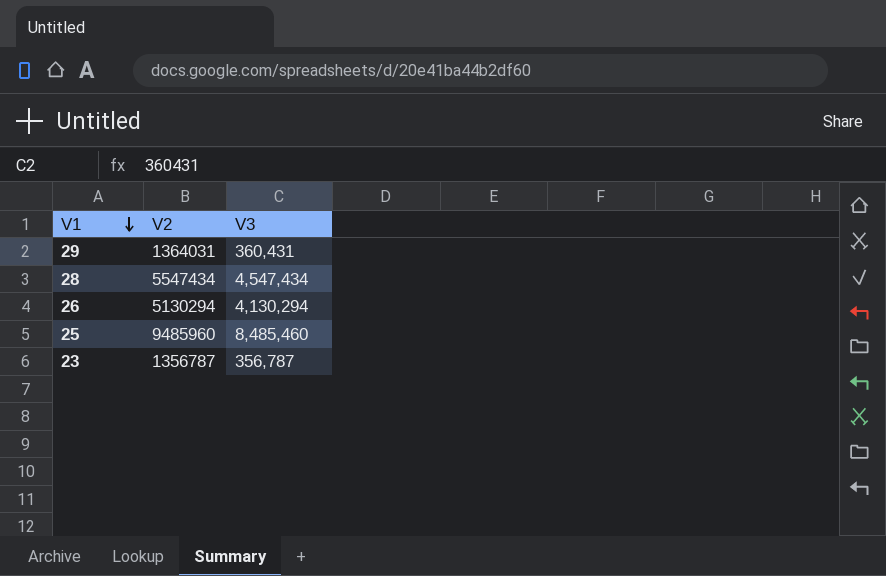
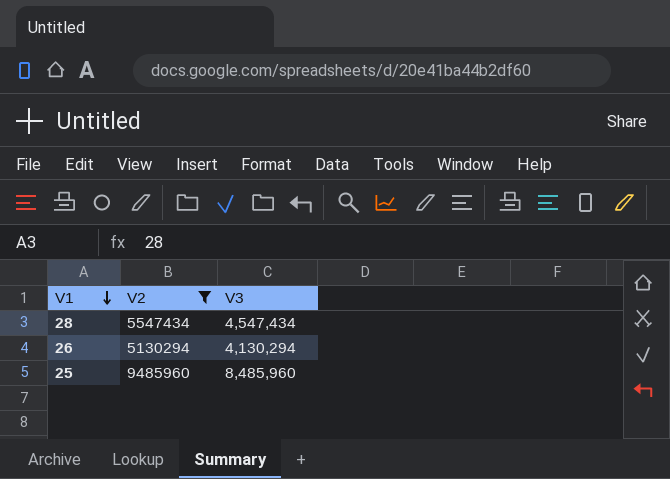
filter: none -> V2 >= 5130294
25 | V3: 8,485,460 -> 8,485,960

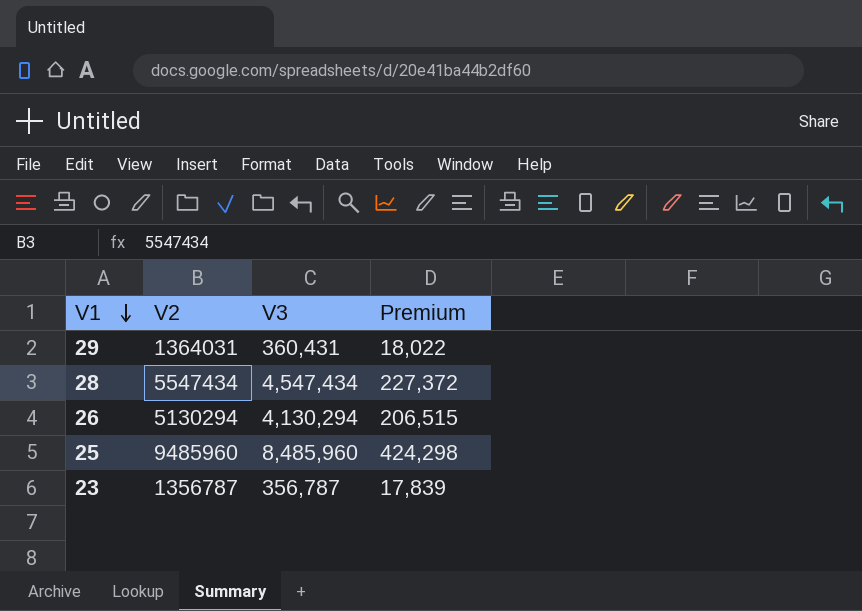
filter: V2 >= 5130294 -> none
column Premium | formula: none -> [V3] * 0.05

